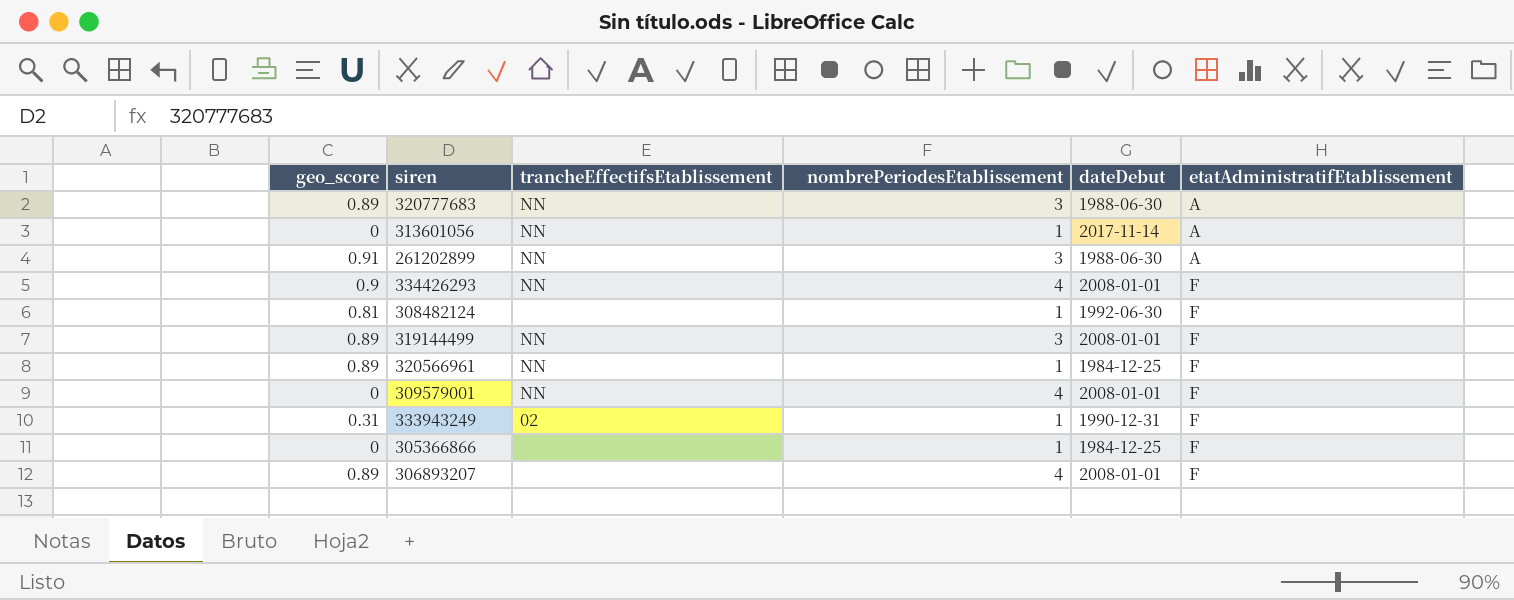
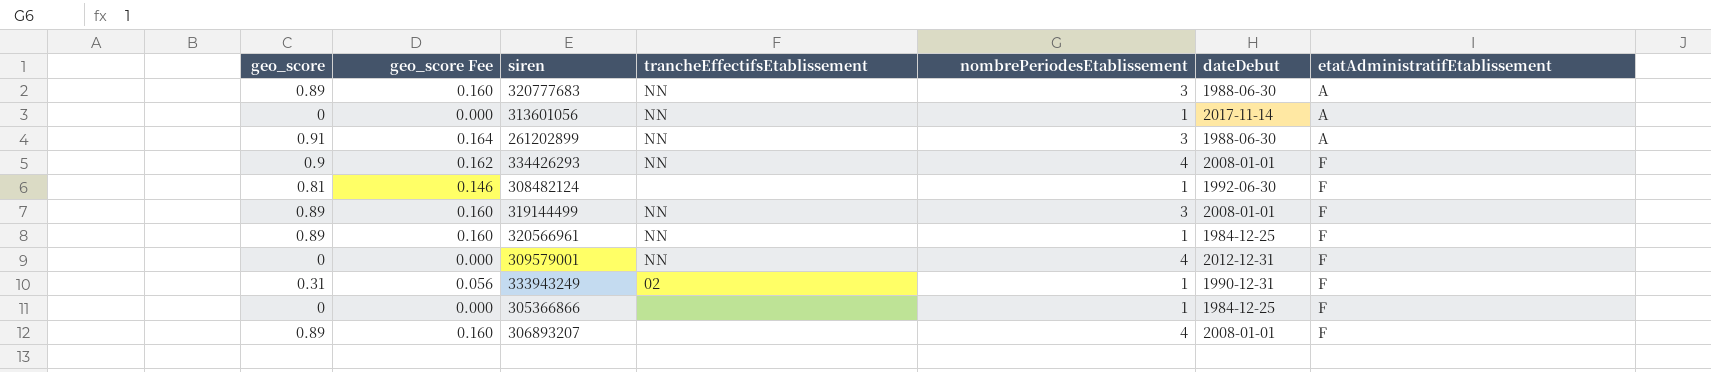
column geo_score Fee | formula: none -> [geo_score] * 0.18
309579001 | dateDebut: 2008-01-01 -> 2012-12-31

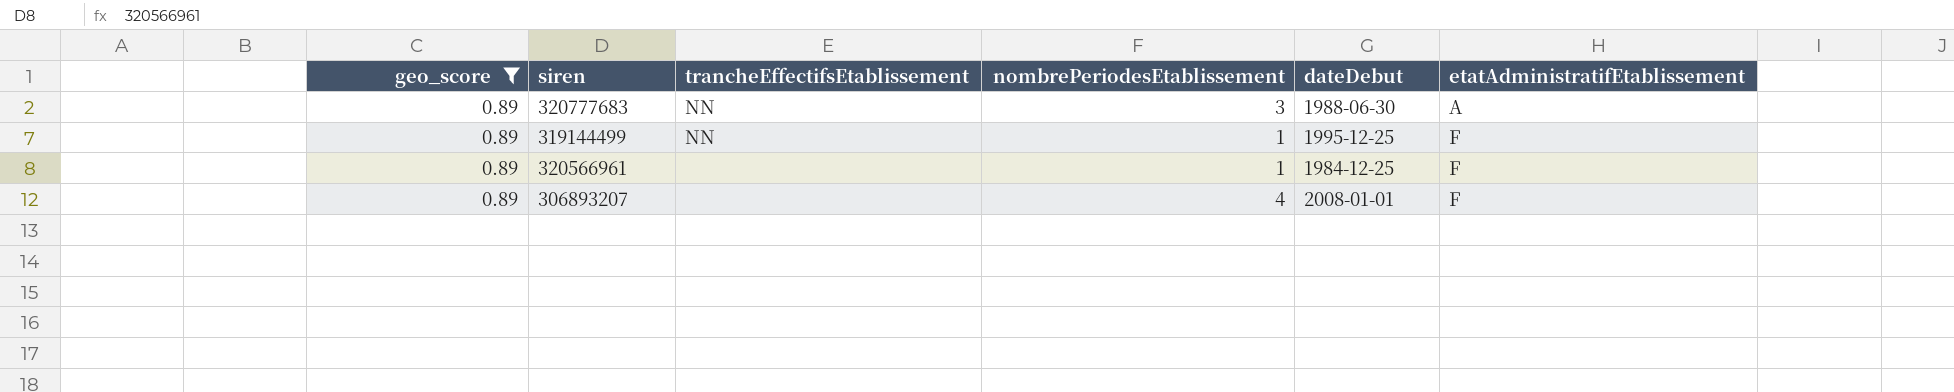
filter: none -> geo_score = 0.89
column geo_score Fee | formula: [geo_score] * 0.18 -> none
319144499 | nombrePeriodesEtablissement: 3 -> 1
319144499 | dateDebut: 2008-01-01 -> 1995-12-25
320566961 | trancheEffectifsEtablissement: NN -> none

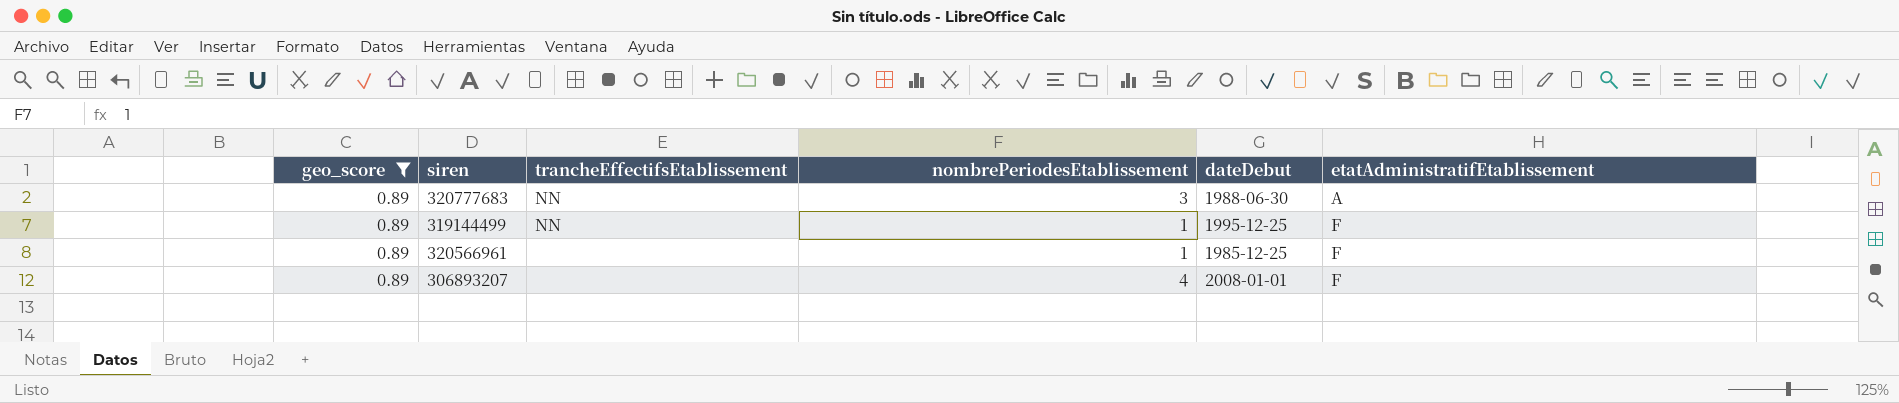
320566961 | dateDebut: 1984-12-25 -> 1985-12-25

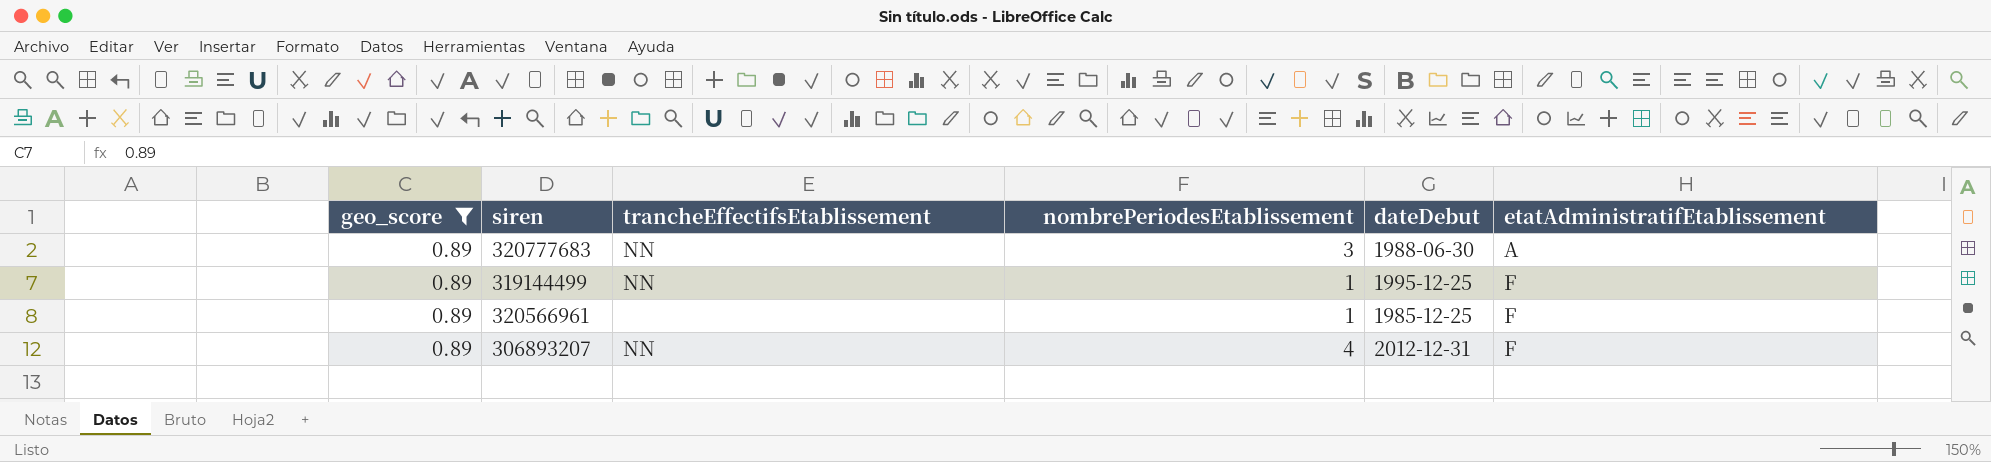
306893207 | trancheEffectifsEtablissement: none -> NN
306893207 | dateDebut: 2008-01-01 -> 2012-12-31

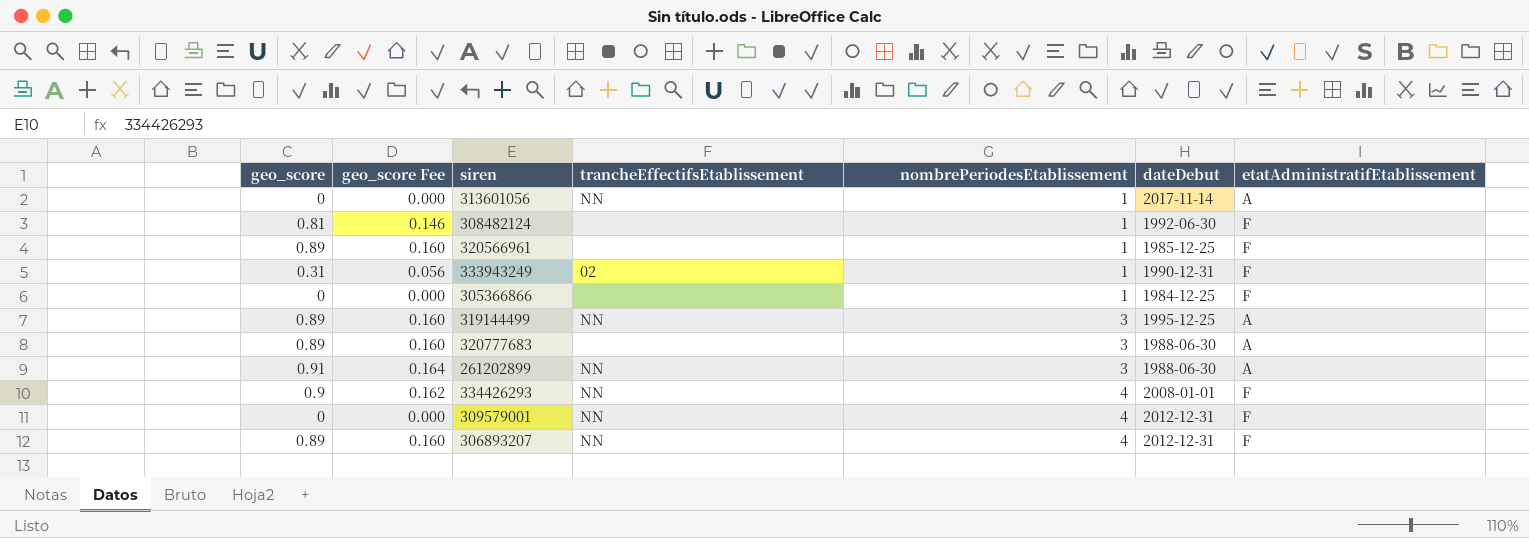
filter: geo_score = 0.89 -> none
row order: etatAdministratifEtablissement ascending -> nombrePeriodesEtablissement ascending
column geo_score Fee | formula: none -> [geo_score] * 0.18
319144499 | nombrePeriodesEtablissement: 1 -> 3
319144499 | etatAdministratifEtablissement: F -> A
320777683 | trancheEffectifsEtablissement: NN -> none

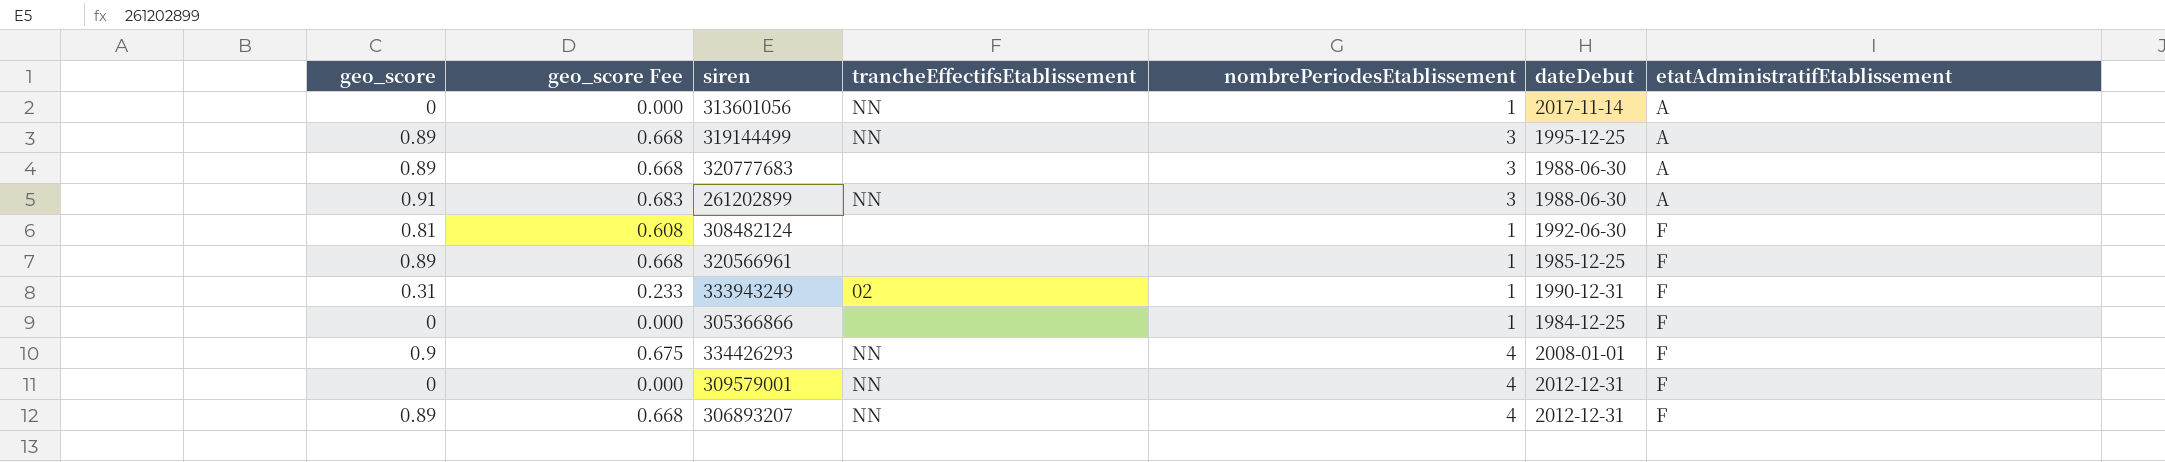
row order: nombrePeriodesEtablissement ascending -> etatAdministratifEtablissement ascending
column geo_score Fee | formula: [geo_score] * 0.18 -> [geo_score] * 0.75

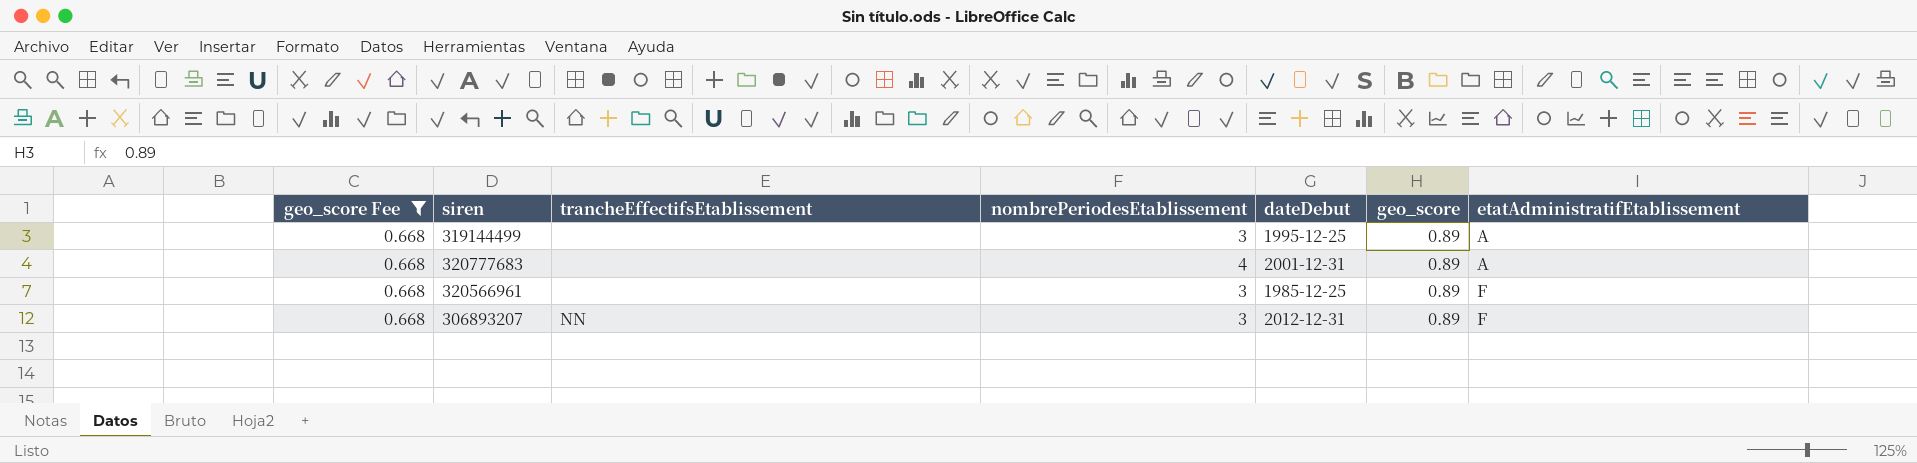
filter: none -> geo_score Fee = 0.668
column geo_score | position: 1 -> 6
319144499 | trancheEffectifsEtablissement: NN -> none
320777683 | nombrePeriodesEtablissement: 3 -> 4
320777683 | dateDebut: 1988-06-30 -> 2001-12-31
320566961 | nombrePeriodesEtablissement: 1 -> 3
306893207 | nombrePeriodesEtablissement: 4 -> 3

